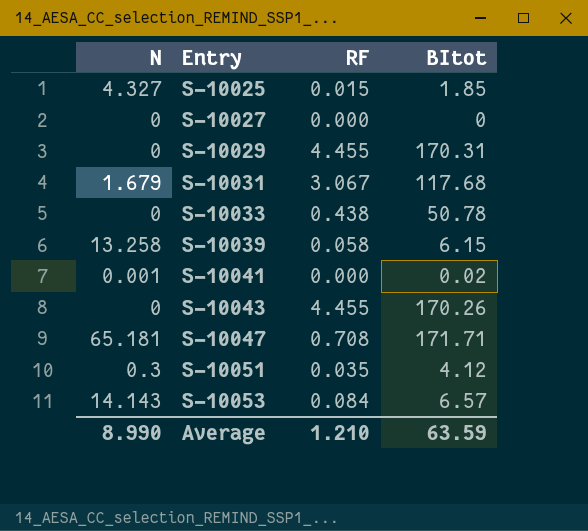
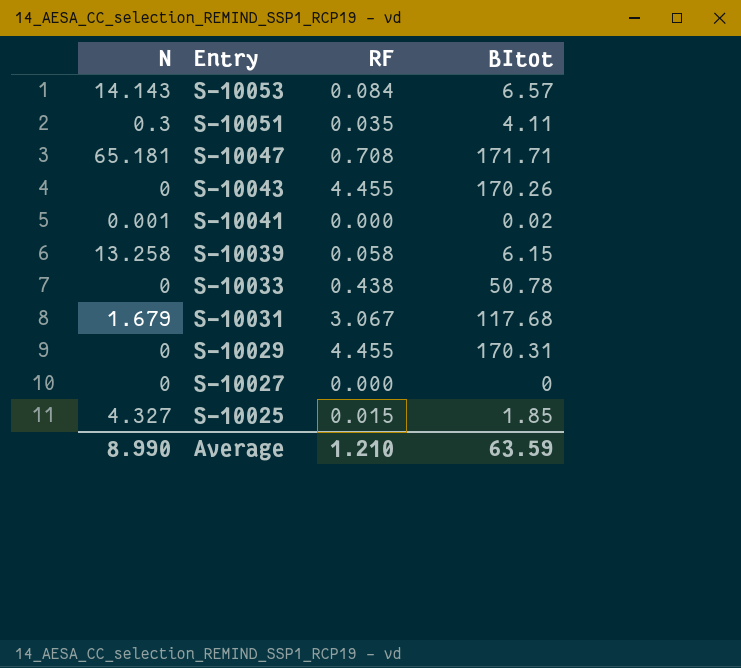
row order: Entry ascending -> Entry descending
S-10051 | BItot: 4.12 -> 4.11

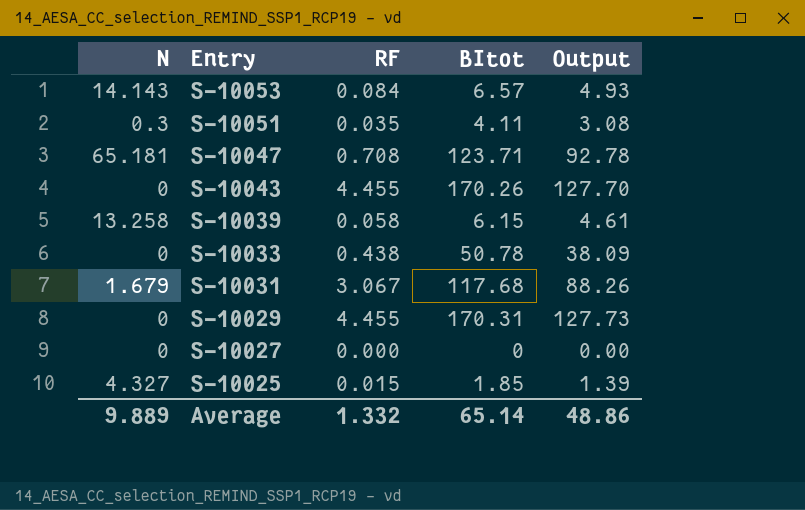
column Output | formula: none -> [BItot] * 0.75
row S-10041: 0.001 | 0.000 | 0.02 -> none
S-10047 | BItot: 171.71 -> 123.71
Average | N: 8.990 -> 9.889
Average | RF: 1.210 -> 1.332
Average | BItot: 63.59 -> 65.14

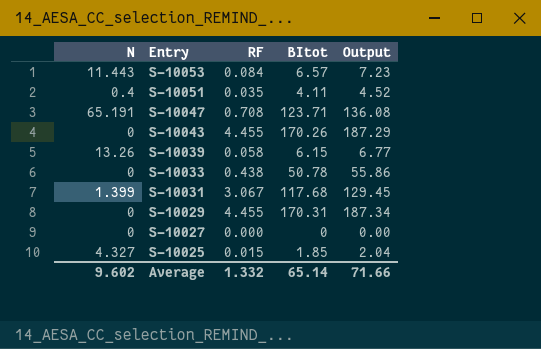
column Output | formula: [BItot] * 0.75 -> [BItot] * 1.1
S-10053 | N: 14.143 -> 11.443
S-10051 | N: 0.3 -> 0.4
S-10047 | N: 65.181 -> 65.191
S-10039 | N: 13.258 -> 13.26
S-10031 | N: 1.679 -> 1.399
Average | N: 9.889 -> 9.602
Average | Output: 48.86 -> 71.66

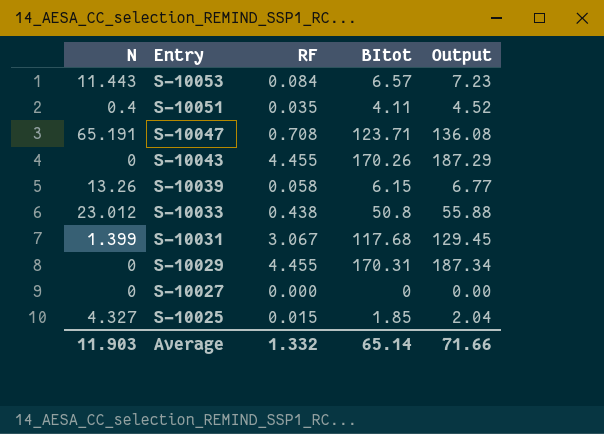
S-10033 | N: 0 -> 23.012
S-10033 | BItot: 50.78 -> 50.8
S-10033 | Output: 55.86 -> 55.88
Average | N: 9.602 -> 11.903

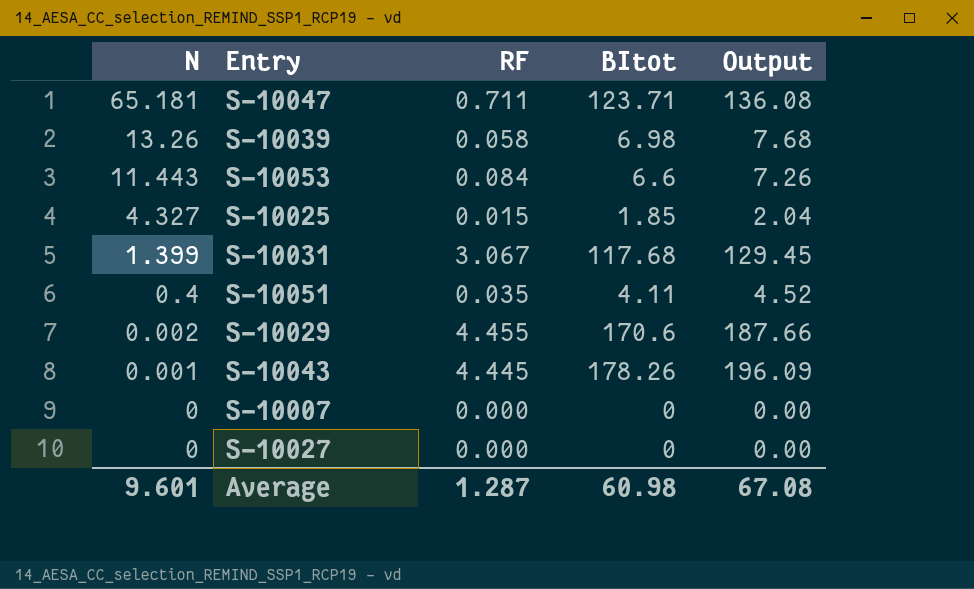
row order: Entry descending -> N descending
row S-10033: 23.012 | 0.438 | 50.8 | 55.88 -> none
S-10047 | N: 65.191 -> 65.181
S-10047 | RF: 0.708 -> 0.711
S-10039 | BItot: 6.15 -> 6.98
S-10039 | Output: 6.77 -> 7.68
S-10053 | BItot: 6.57 -> 6.6
S-10053 | Output: 7.23 -> 7.26
S-10029 | N: 0 -> 0.002
S-10029 | BItot: 170.31 -> 170.6
S-10029 | Output: 187.34 -> 187.66
S-10043 | N: 0 -> 0.001
S-10043 | RF: 4.455 -> 4.445
S-10043 | BItot: 170.26 -> 178.26
S-10043 | Output: 187.29 -> 196.09
row S-10007: none -> 0 | 0.000 | 0 | 0.00
Average | N: 11.903 -> 9.601
Average | RF: 1.332 -> 1.287
Average | BItot: 65.14 -> 60.98
Average | Output: 71.66 -> 67.08

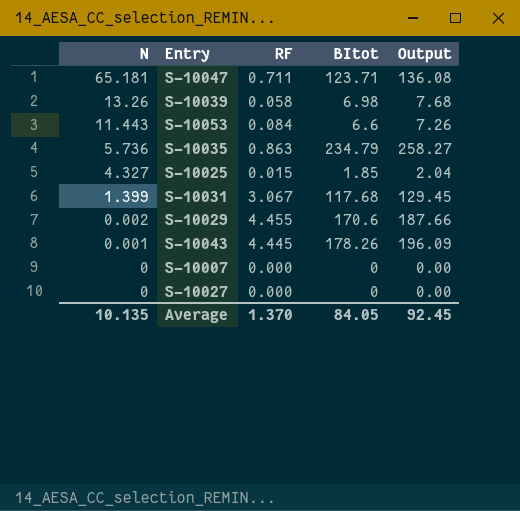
row S-10051: 0.4 | 0.035 | 4.11 | 4.52 -> none
row S-10035: none -> 5.736 | 0.863 | 234.79 | 258.27
Average | N: 9.601 -> 10.135
Average | RF: 1.287 -> 1.370
Average | BItot: 60.98 -> 84.05
Average | Output: 67.08 -> 92.45

